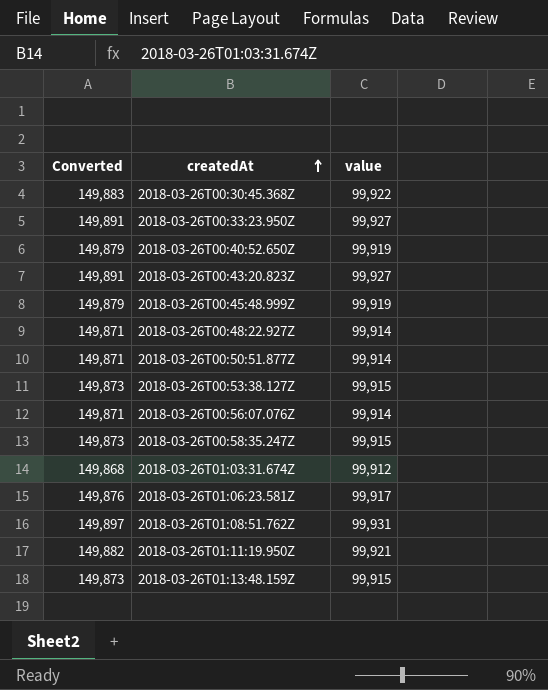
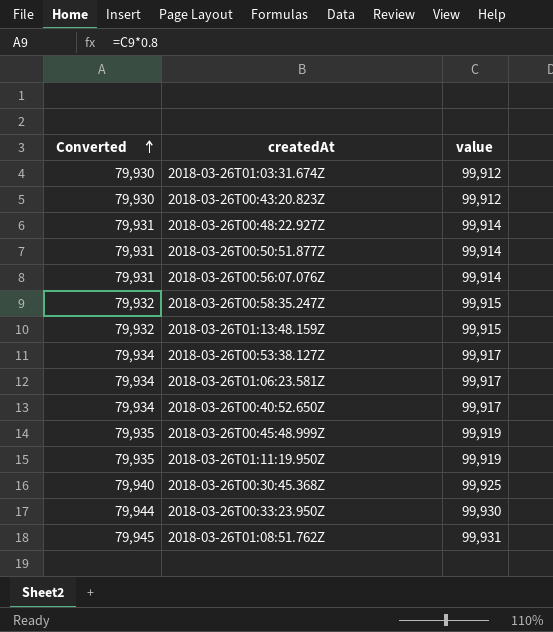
row order: createdAt ascending -> Converted ascending
column Converted | formula: [value] * 1.5 -> [value] * 0.8
2018-03-26T00:43:20.823Z | value: 99,927 -> 99,912
2018-03-26T00:53:38.127Z | value: 99,915 -> 99,917
2018-03-26T00:40:52.650Z | value: 99,919 -> 99,917
2018-03-26T01:11:19.950Z | value: 99,921 -> 99,919
2018-03-26T00:30:45.368Z | value: 99,922 -> 99,925
2018-03-26T00:33:23.950Z | value: 99,927 -> 99,930

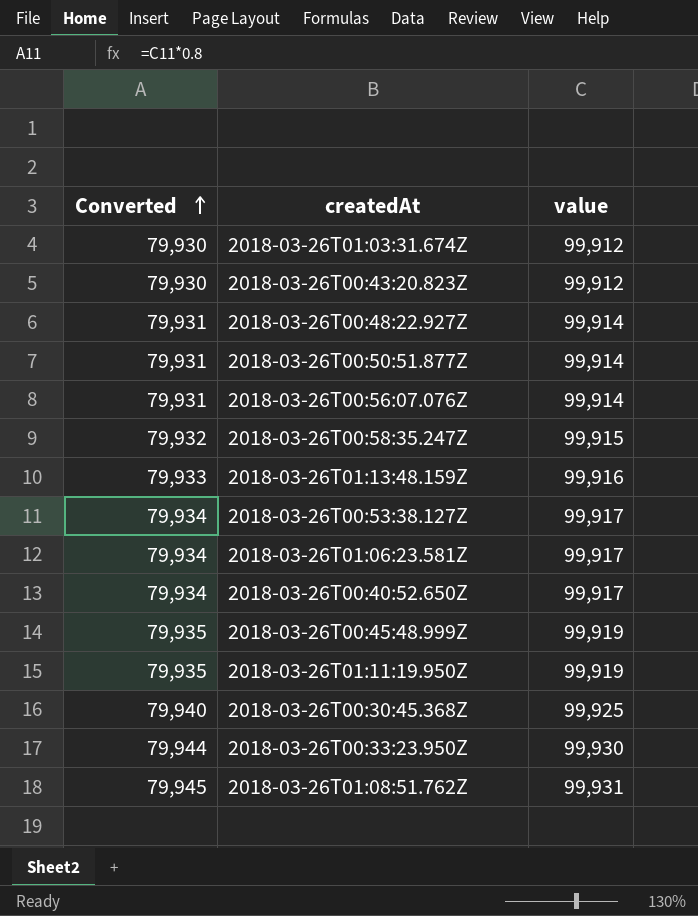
2018-03-26T01:13:48.159Z | Converted: 79,932 -> 79,933
2018-03-26T01:13:48.159Z | value: 99,915 -> 99,916

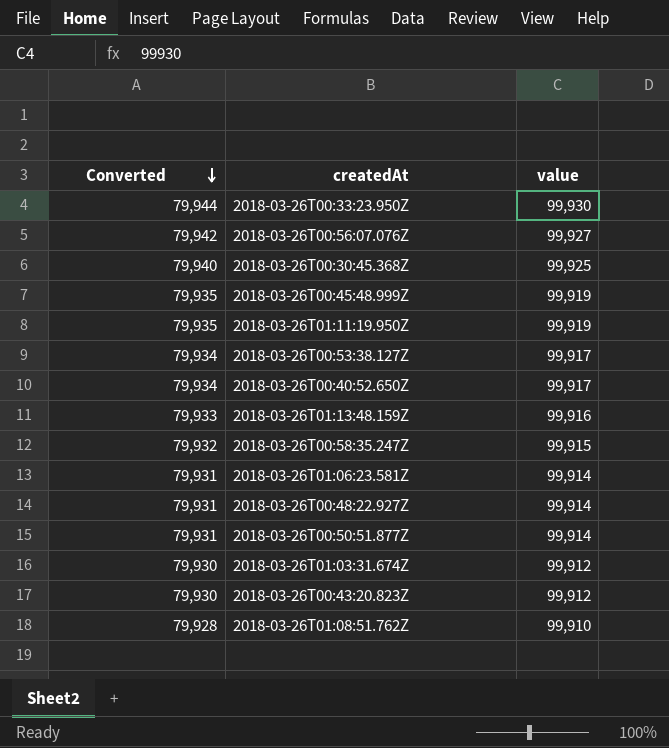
row order: Converted ascending -> Converted descending
2018-03-26T00:56:07.076Z | Converted: 79,931 -> 79,942
2018-03-26T00:56:07.076Z | value: 99,914 -> 99,927
2018-03-26T01:06:23.581Z | Converted: 79,934 -> 79,931
2018-03-26T01:06:23.581Z | value: 99,917 -> 99,914
2018-03-26T01:08:51.762Z | Converted: 79,945 -> 79,928
2018-03-26T01:08:51.762Z | value: 99,931 -> 99,910

